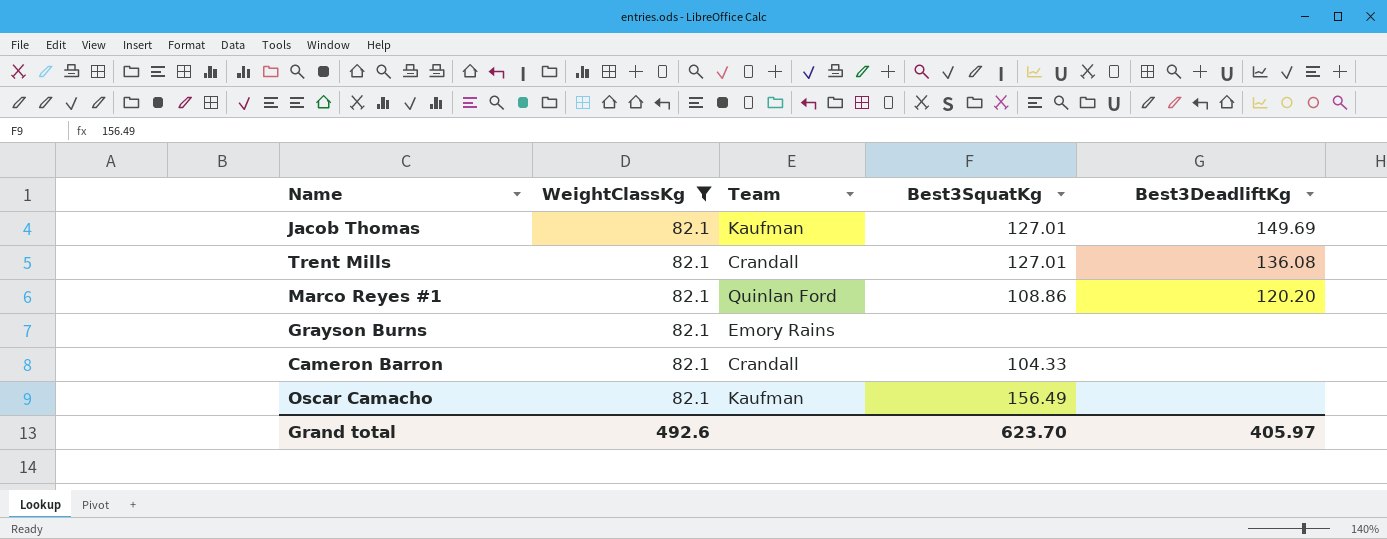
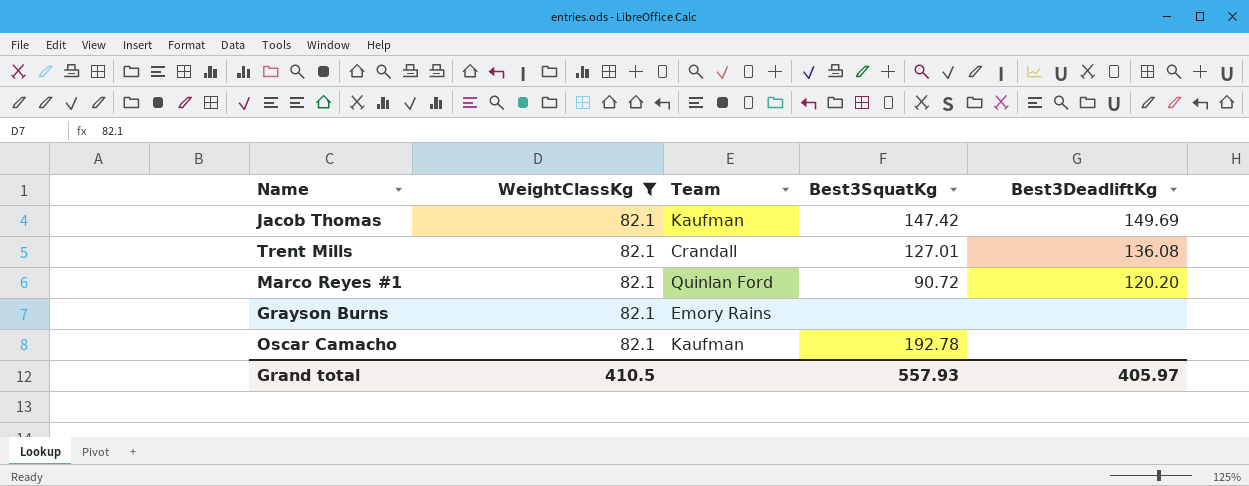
row Cameron Barron: 82.1 | Crandall | 104.33 | none -> none
Jacob Thomas | Best3SquatKg: 127.01 -> 147.42
Marco Reyes #1 | Best3SquatKg: 108.86 -> 90.72
Oscar Camacho | Best3SquatKg: 156.49 -> 192.78
Grand total | WeightClassKg: 492.6 -> 410.5
Grand total | Best3SquatKg: 623.70 -> 557.93

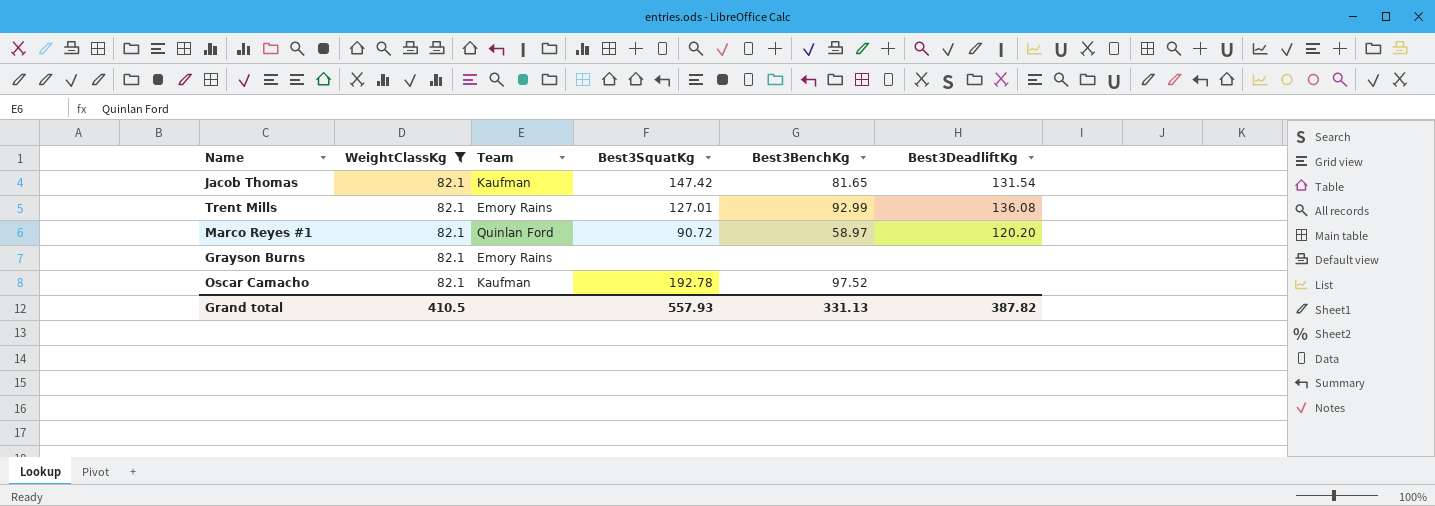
column Best3BenchKg | position: none -> 5
Jacob Thomas | Best3DeadliftKg: 149.69 -> 131.54
Trent Mills | Team: Crandall -> Emory Rains
Grand total | Best3DeadliftKg: 405.97 -> 387.82

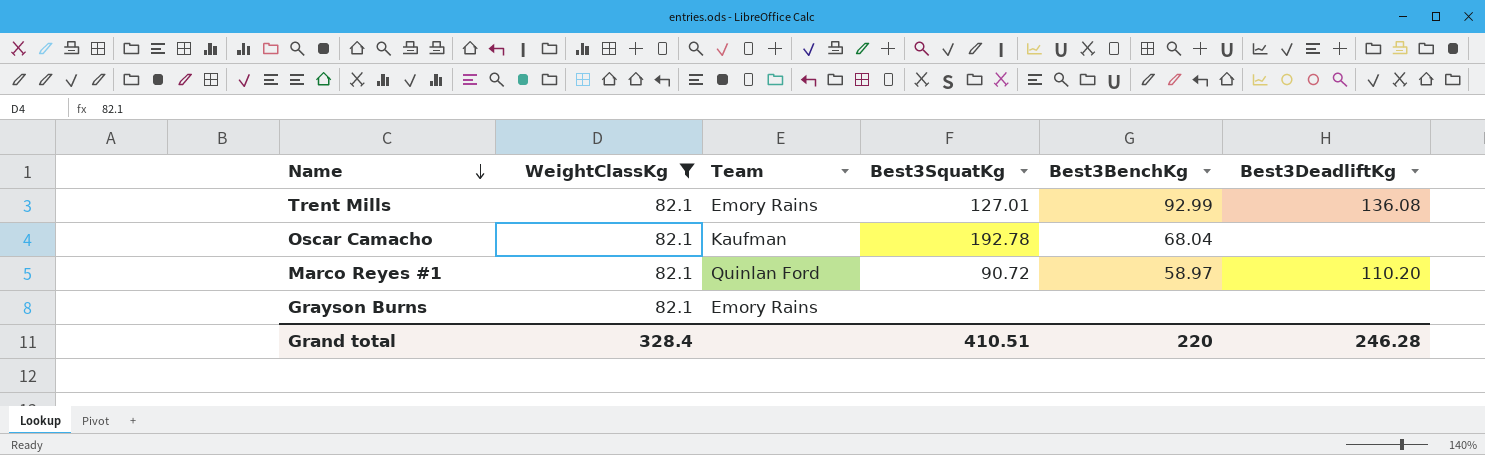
row order: none -> Name descending
row Jacob Thomas: 82.1 | Kaufman | 147.42 | 81.65 | 131.54 -> none
Oscar Camacho | Best3BenchKg: 97.52 -> 68.04
Marco Reyes #1 | Best3DeadliftKg: 120.20 -> 110.20
Grand total | WeightClassKg: 410.5 -> 328.4
Grand total | Best3SquatKg: 557.93 -> 410.51
Grand total | Best3BenchKg: 331.13 -> 220
Grand total | Best3DeadliftKg: 387.82 -> 246.28

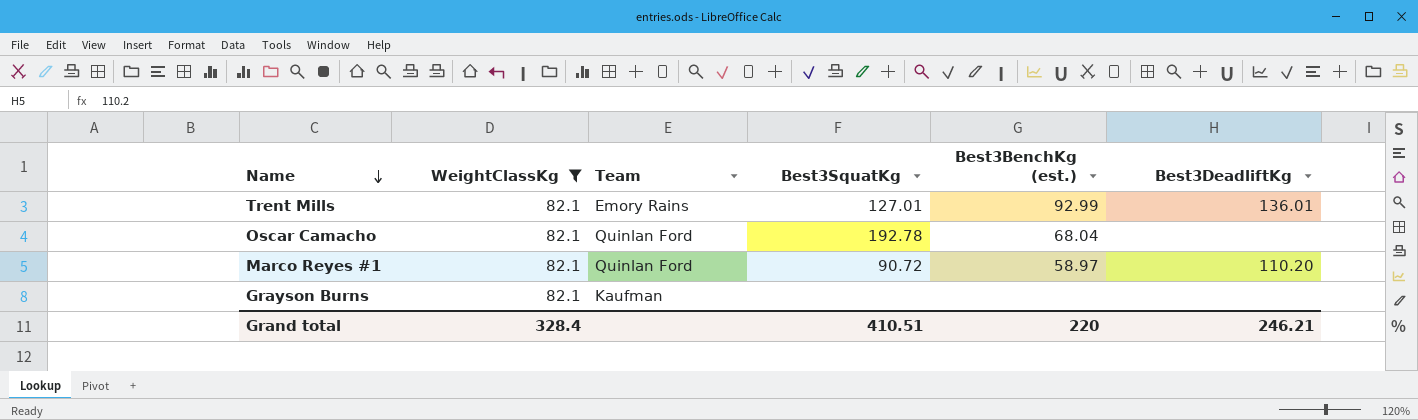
column name: Best3BenchKg -> Best3BenchKg (est.)
Trent Mills | Best3DeadliftKg: 136.08 -> 136.01
Oscar Camacho | Team: Kaufman -> Quinlan Ford
Grayson Burns | Team: Emory Rains -> Kaufman
Grand total | Best3DeadliftKg: 246.28 -> 246.21

